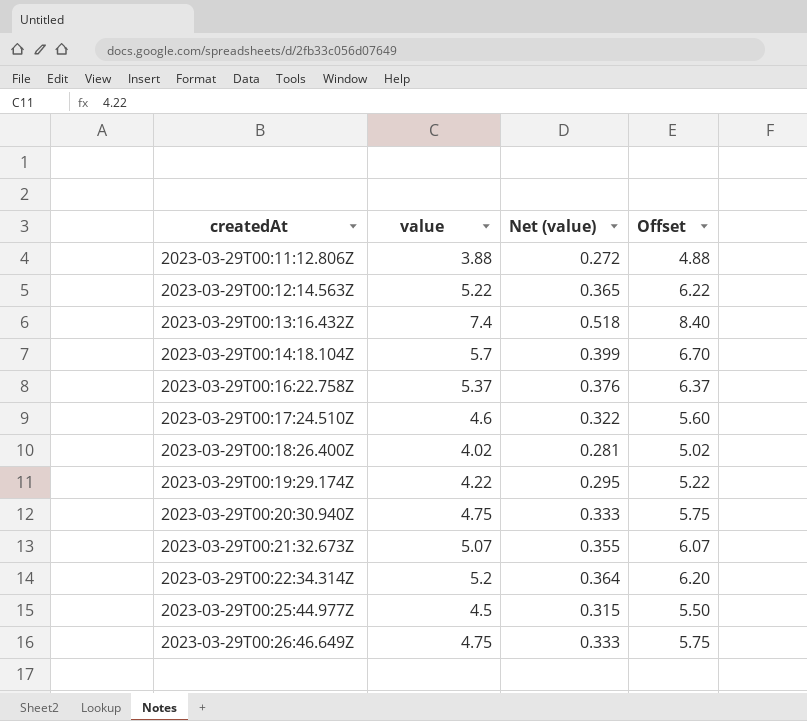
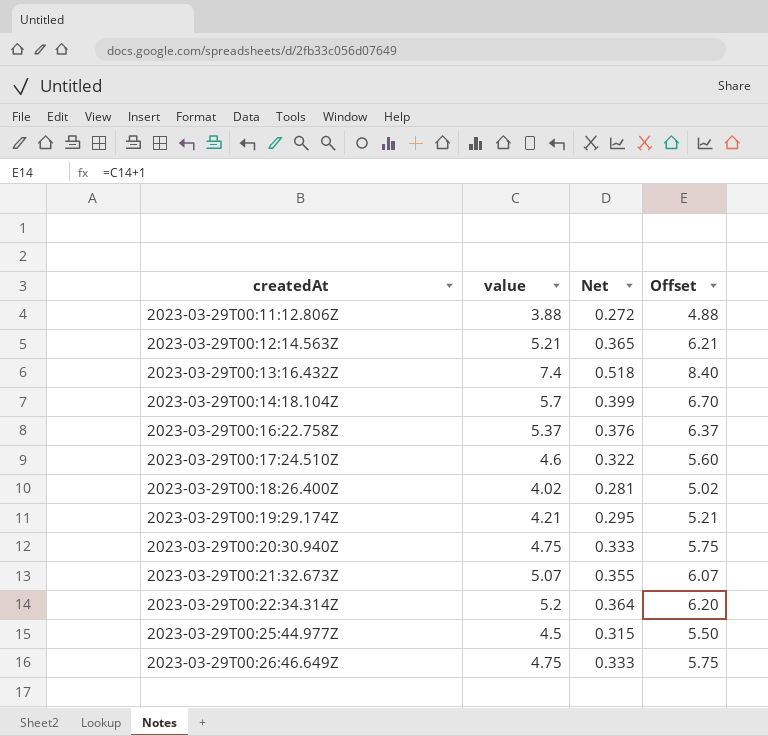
column name: Net (value) -> Net
2023-03-29T00:12:14.563Z | value: 5.22 -> 5.21
2023-03-29T00:12:14.563Z | Offset: 6.22 -> 6.21
2023-03-29T00:19:29.174Z | value: 4.22 -> 4.21
2023-03-29T00:19:29.174Z | Offset: 5.22 -> 5.21

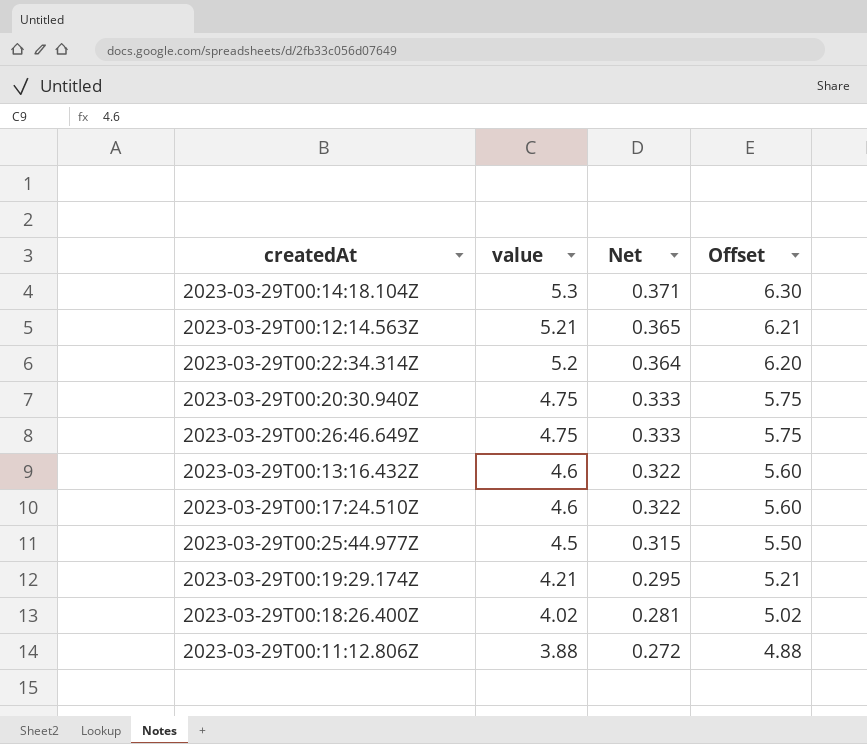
row order: createdAt ascending -> value descending
row 2023-03-29T00:16:22.758Z: 5.37 | 0.376 | 6.37 -> none
row 2023-03-29T00:21:32.673Z: 5.07 | 0.355 | 6.07 -> none
2023-03-29T00:14:18.104Z | value: 5.7 -> 5.3
2023-03-29T00:14:18.104Z | Net: 0.399 -> 0.371
2023-03-29T00:14:18.104Z | Offset: 6.70 -> 6.30
2023-03-29T00:13:16.432Z | value: 7.4 -> 4.6
2023-03-29T00:13:16.432Z | Net: 0.518 -> 0.322
2023-03-29T00:13:16.432Z | Offset: 8.40 -> 5.60

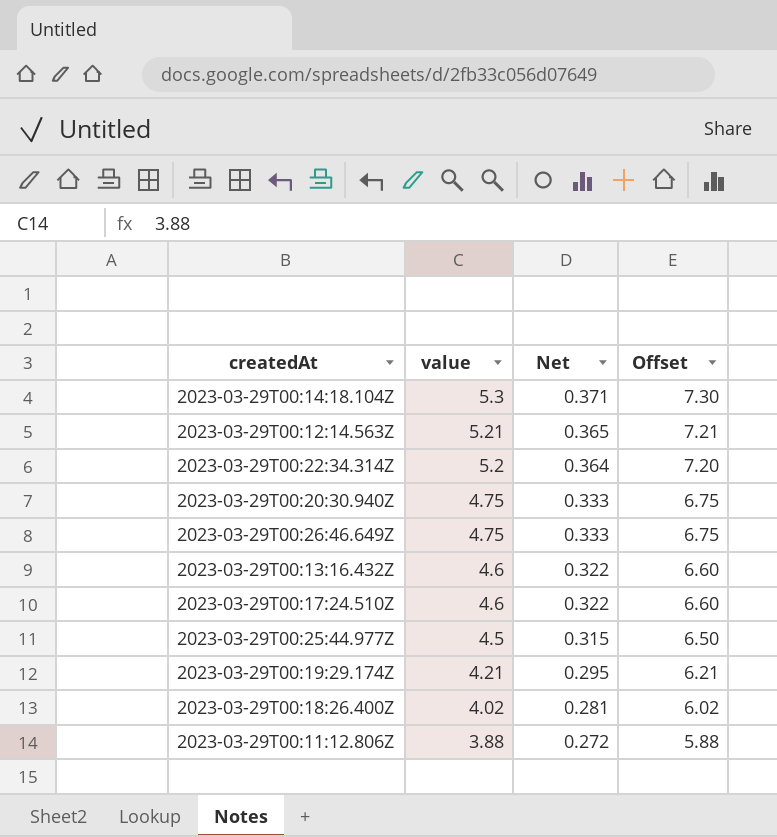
column Offset | formula: [value] + 1 -> [value] + 2

